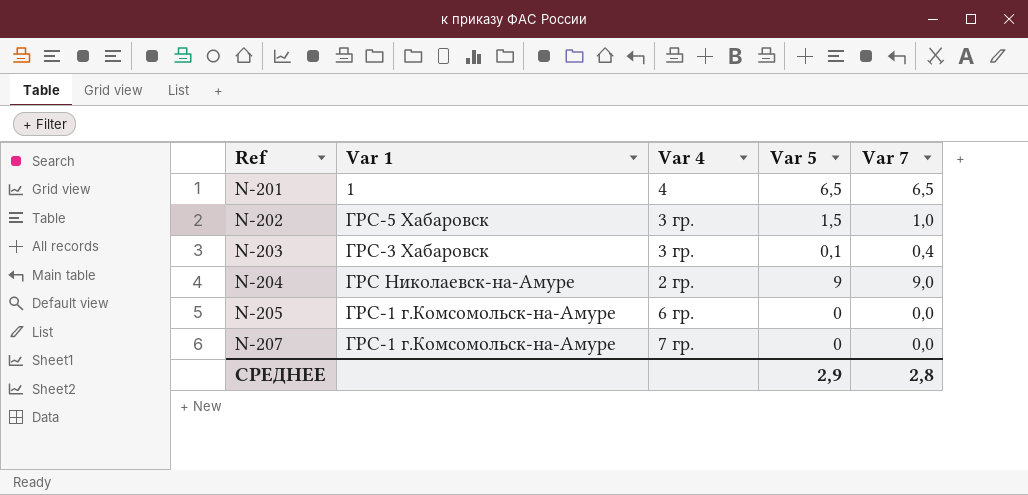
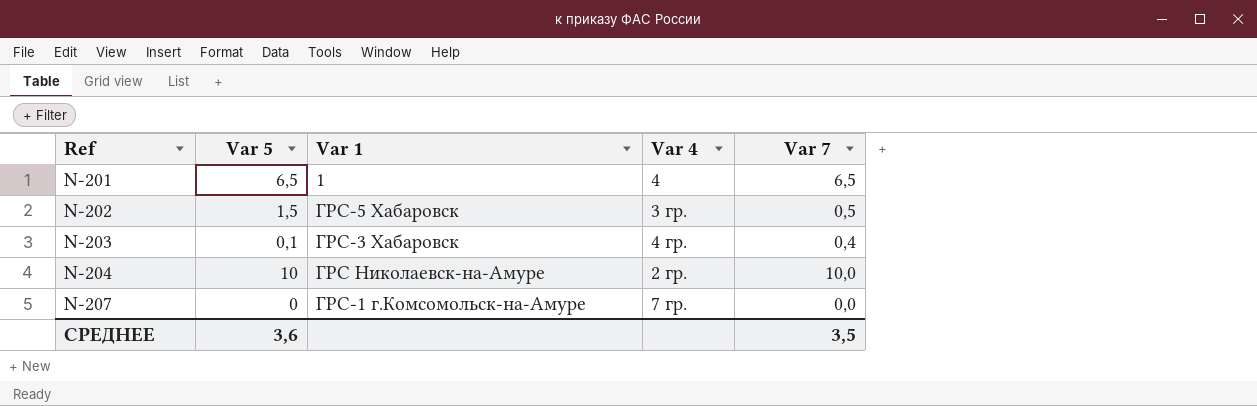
column Var 5 | position: 4 -> 2
row N-205: ГРС-1 г.Комсомольск-на-Амуре | 6 гр. | 0 | 0,0 -> none
N-202 | Var 7: 1,0 -> 0,5
N-203 | Var 4: 3 гр. -> 4 гр.
N-204 | Var 5: 9 -> 10
N-204 | Var 7: 9,0 -> 10,0
СРЕДНЕЕ | Var 5: 2,9 -> 3,6
СРЕДНЕЕ | Var 7: 2,8 -> 3,5

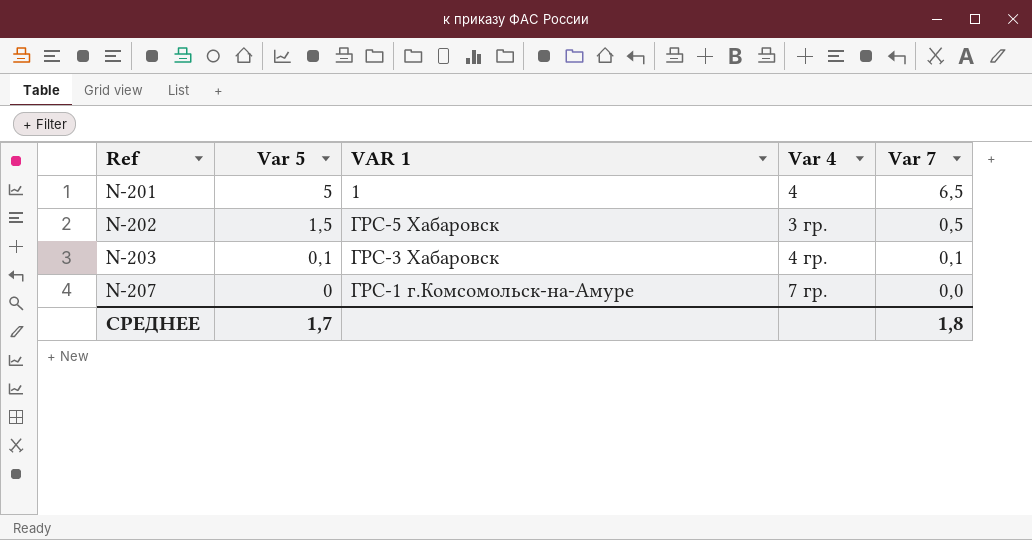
column name: Var 1 -> VAR 1
row N-204: 10 | ГРС Николаевск-на-Амуре | 2 гр. | 10,0 -> none
N-201 | Var 5: 6,5 -> 5
N-203 | Var 7: 0,4 -> 0,1
СРЕДНЕЕ | Var 5: 3,6 -> 1,7
СРЕДНЕЕ | Var 7: 3,5 -> 1,8

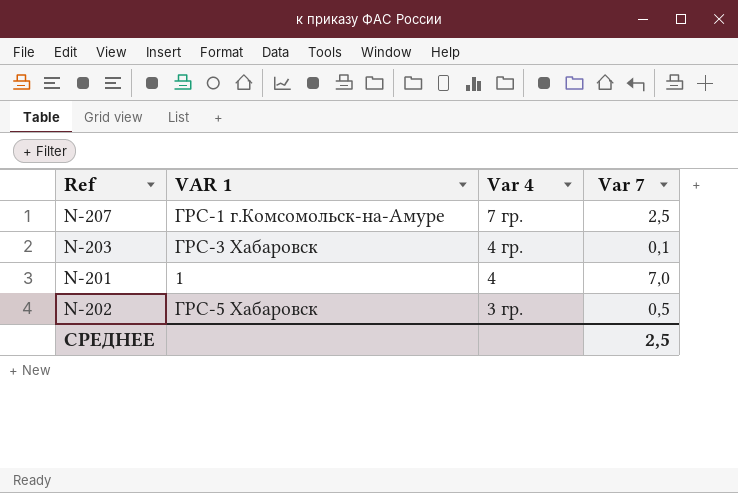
row order: Ref ascending -> Var 4 descending
column Var 5 | position: 2 -> none
N-207 | Var 7: 0,0 -> 2,5
N-201 | Var 7: 6,5 -> 7,0
СРЕДНЕЕ | Var 7: 1,8 -> 2,5

